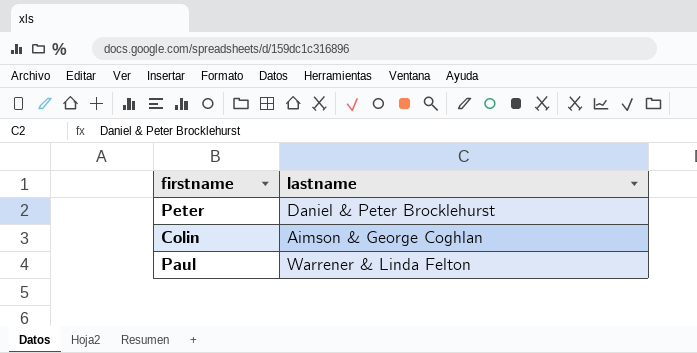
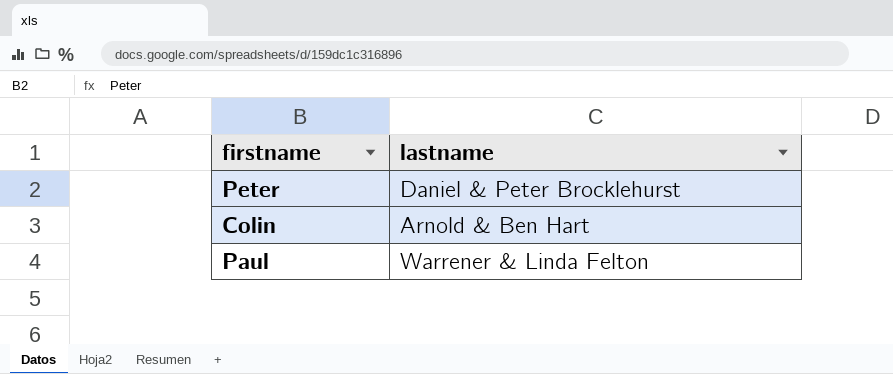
Colin | lastname: Aimson & George Coghlan -> Arnold & Ben Hart

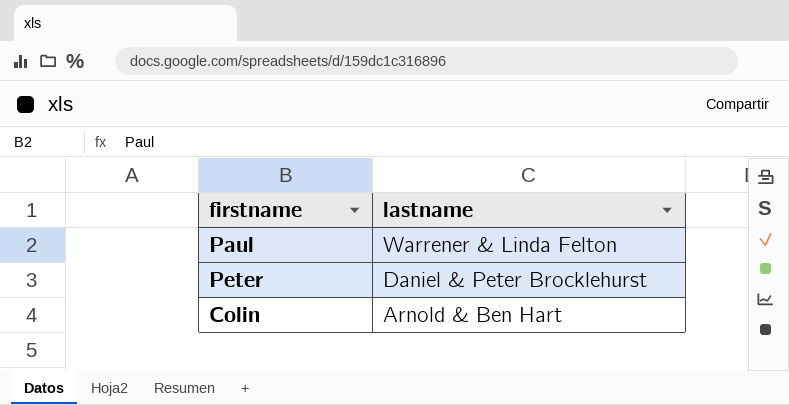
row order: none -> lastname descending

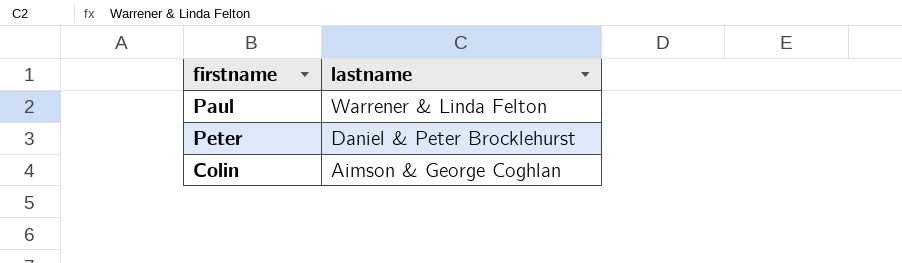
Colin | lastname: Arnold & Ben Hart -> Aimson & George Coghlan

